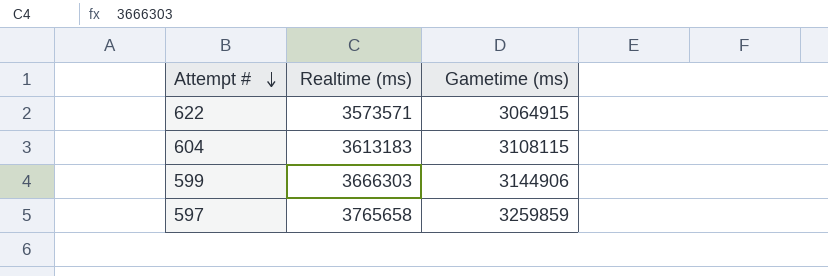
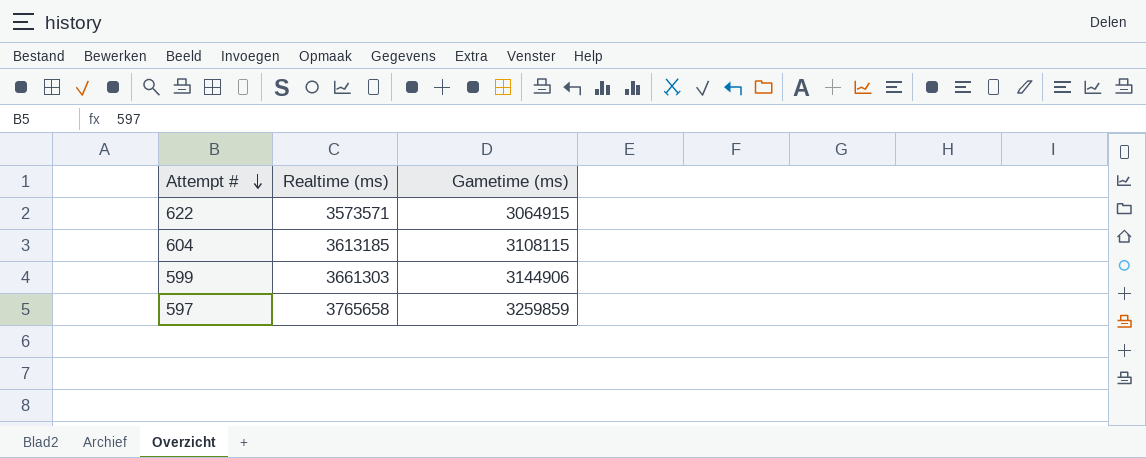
604 | Realtime (ms): 3613183 -> 3613185
599 | Realtime (ms): 3666303 -> 3661303

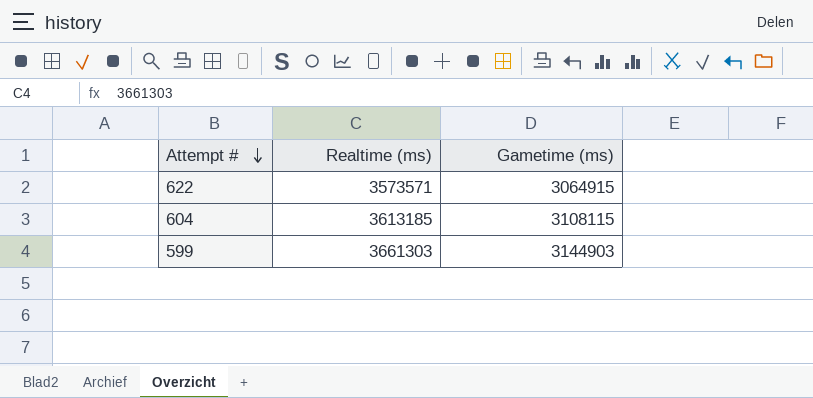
row 597: 3765658 | 3259859 -> none
599 | Gametime (ms): 3144906 -> 3144903

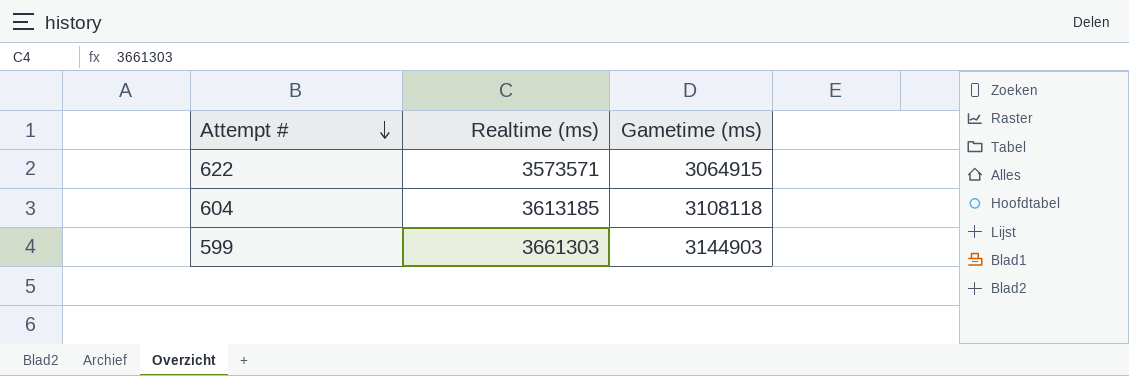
604 | Gametime (ms): 3108115 -> 3108118

